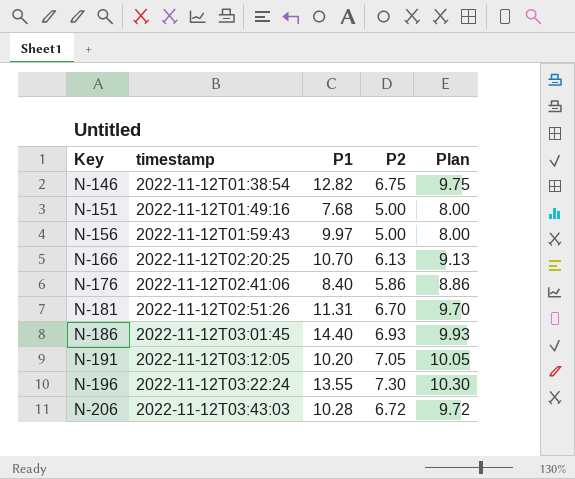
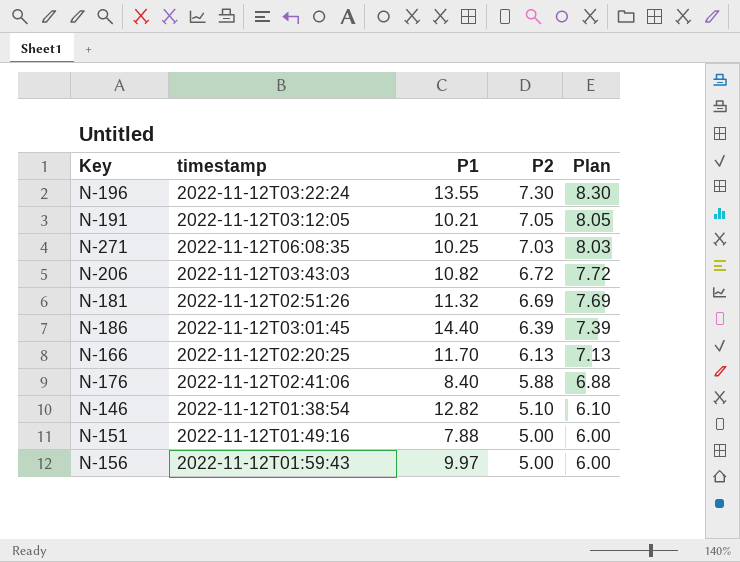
row order: Key ascending -> P2 descending
column Plan | formula: [P2] + 3 -> [P2] + 1
N-191 | P1: 10.20 -> 10.21
row N-271: none -> 2022-11-12T06:08:35 | 10.25 | 7.03 | 8.03
N-206 | P1: 10.28 -> 10.82
N-181 | P1: 11.31 -> 11.32
N-181 | P2: 6.70 -> 6.69
N-186 | P2: 6.93 -> 6.39
N-166 | P1: 10.70 -> 11.70
N-176 | P2: 5.86 -> 5.88
N-146 | P2: 6.75 -> 5.10
N-151 | P1: 7.68 -> 7.88

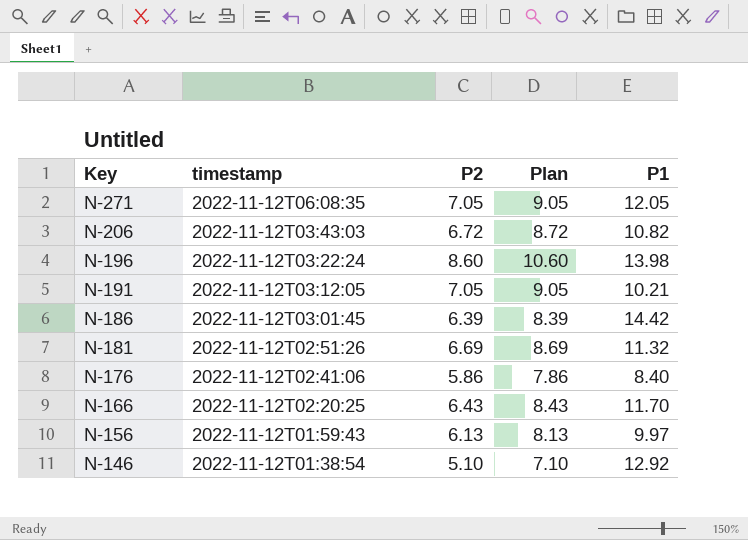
row order: P2 descending -> Key descending
column Plan | formula: [P2] + 1 -> [P2] + 2
column P1 | position: 3 -> 5
row N-151: 2022-11-12T01:49:16 | 7.88 | 5.00 | 6.00 -> none
N-271 | P2: 7.03 -> 7.05
N-271 | P1: 10.25 -> 12.05
N-196 | P2: 7.30 -> 8.60
N-196 | P1: 13.55 -> 13.98
N-186 | P1: 14.40 -> 14.42
N-176 | P2: 5.88 -> 5.86
N-166 | P2: 6.13 -> 6.43
N-156 | P2: 5.00 -> 6.13
N-146 | P1: 12.82 -> 12.92

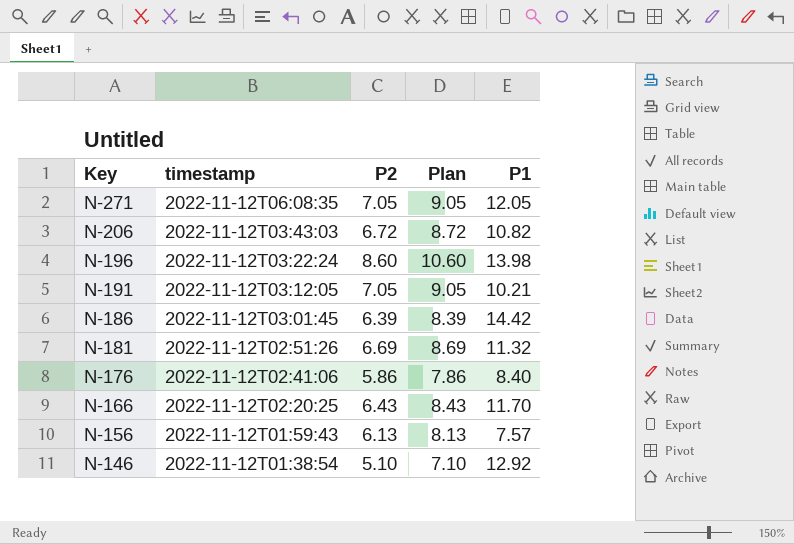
N-156 | P1: 9.97 -> 7.57

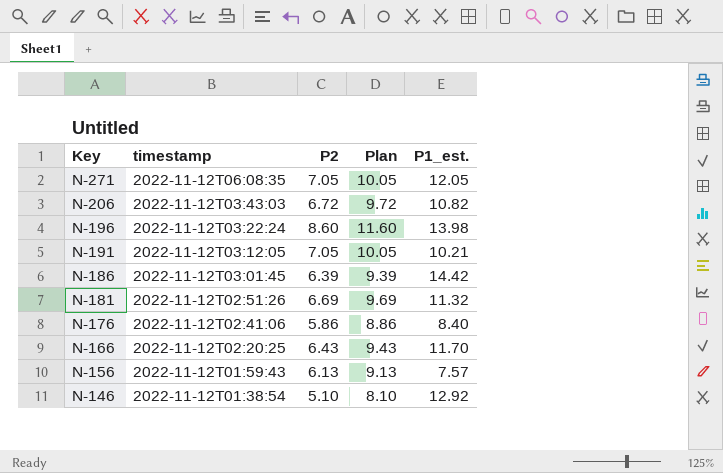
column Plan | formula: [P2] + 2 -> [P2] + 3
column name: P1 -> P1_est.

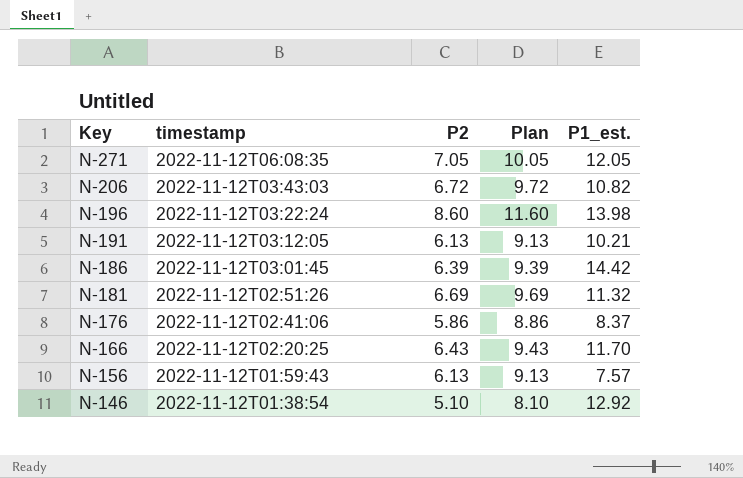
N-191 | P2: 7.05 -> 6.13
N-191 | Plan: 10.05 -> 9.13
N-176 | P1_est.: 8.40 -> 8.37

